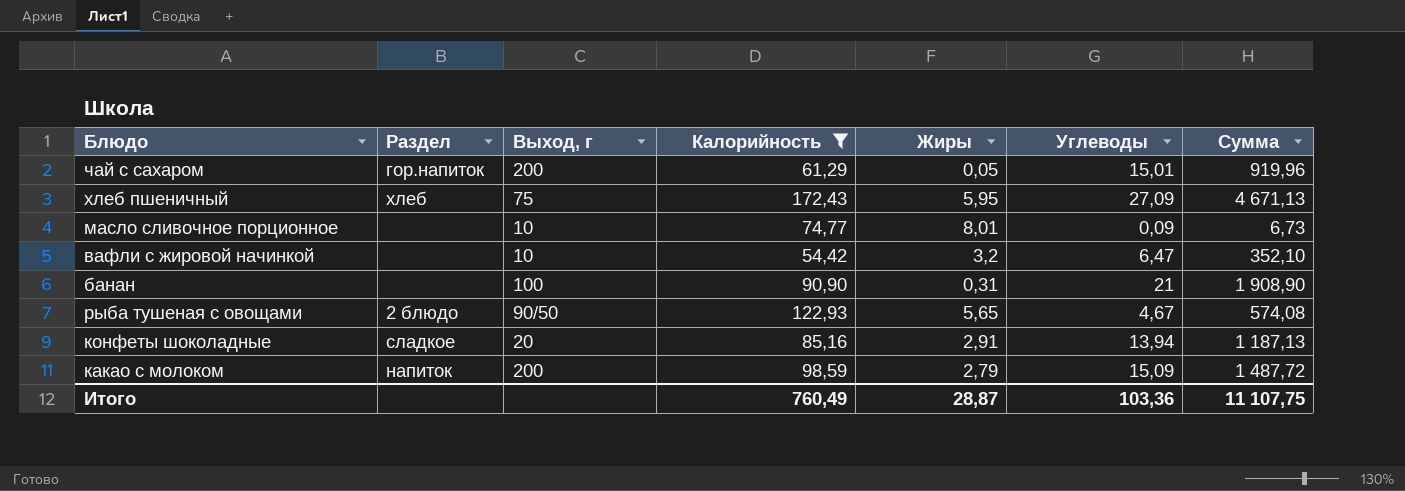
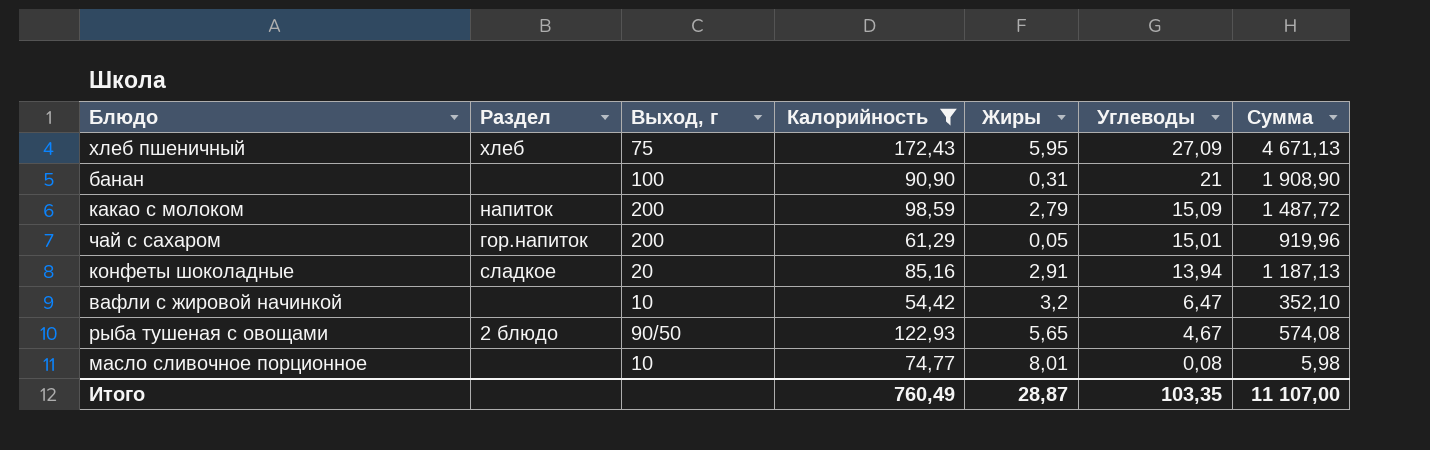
row order: none -> Углеводы descending
масло сливочное порционное | Углеводы: 0,09 -> 0,08
масло сливочное порционное | Сумма: 6,73 -> 5,98
Итого | Углеводы: 103,36 -> 103,35
Итого | Сумма: 11 107,75 -> 11 107,00

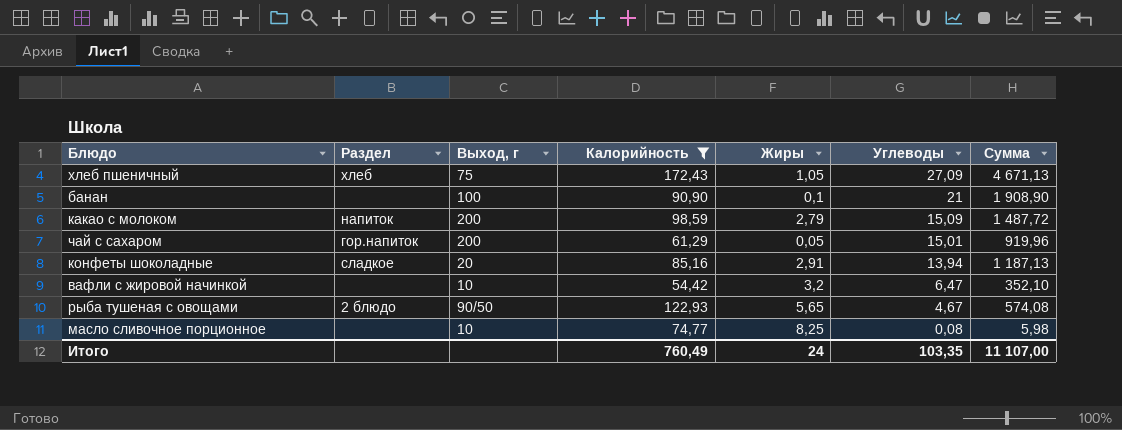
хлеб пшеничный | Жиры: 5,95 -> 1,05
банан | Жиры: 0,31 -> 0,1
масло сливочное порционное | Жиры: 8,01 -> 8,25
Итого | Жиры: 28,87 -> 24

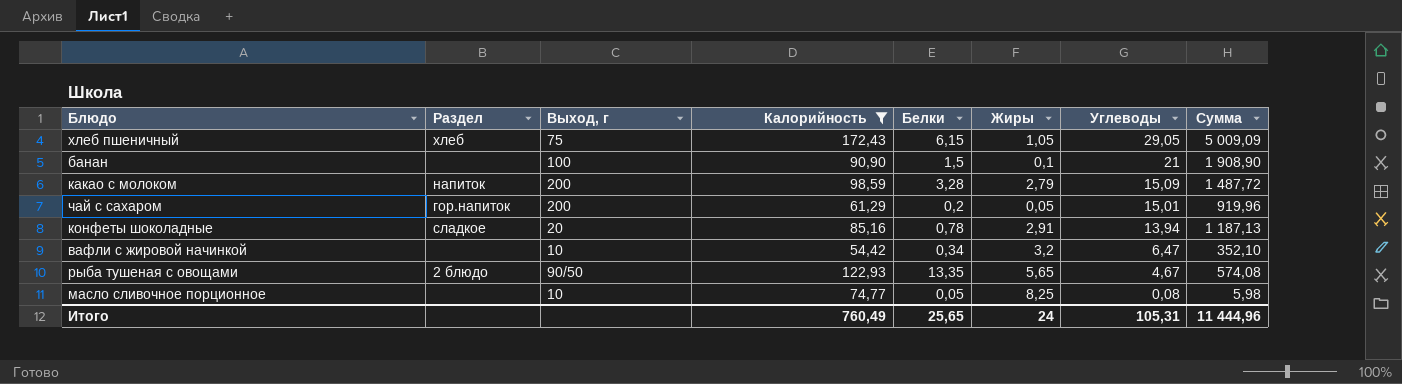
column Белки | position: none -> 5
хлеб пшеничный | Углеводы: 27,09 -> 29,05
хлеб пшеничный | Сумма: 4 671,13 -> 5 009,09
Итого | Углеводы: 103,35 -> 105,31
Итого | Сумма: 11 107,00 -> 11 444,96

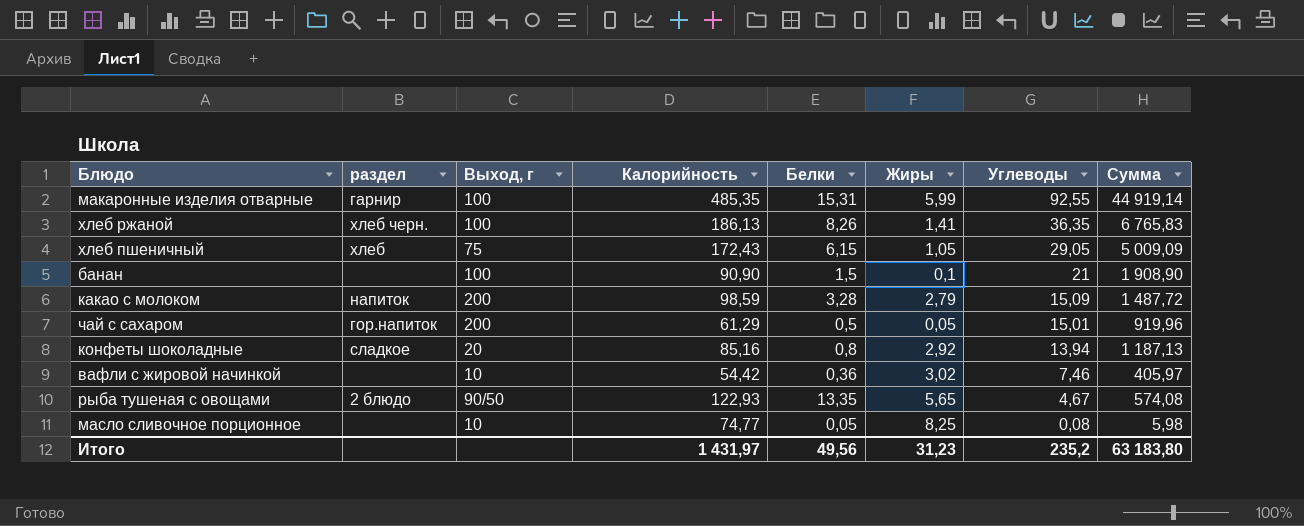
filter: Калорийность <= 172,43 -> none
column name: Раздел -> раздел
чай с сахаром | Белки: 0,2 -> 0,5
конфеты шоколадные | Белки: 0,78 -> 0,8
конфеты шоколадные | Жиры: 2,91 -> 2,92
вафли с жировой начинкой | Белки: 0,34 -> 0,36
вафли с жировой начинкой | Жиры: 3,2 -> 3,02
вафли с жировой начинкой | Углеводы: 6,47 -> 7,46
вафли с жировой начинкой | Сумма: 352,10 -> 405,97
Итого | Калорийность: 760,49 -> 1 431,97
Итого | Белки: 25,65 -> 49,56
Итого | Жиры: 24 -> 31,23
Итого | Углеводы: 105,31 -> 235,2
Итого | Сумма: 11 444,96 -> 63 183,80

